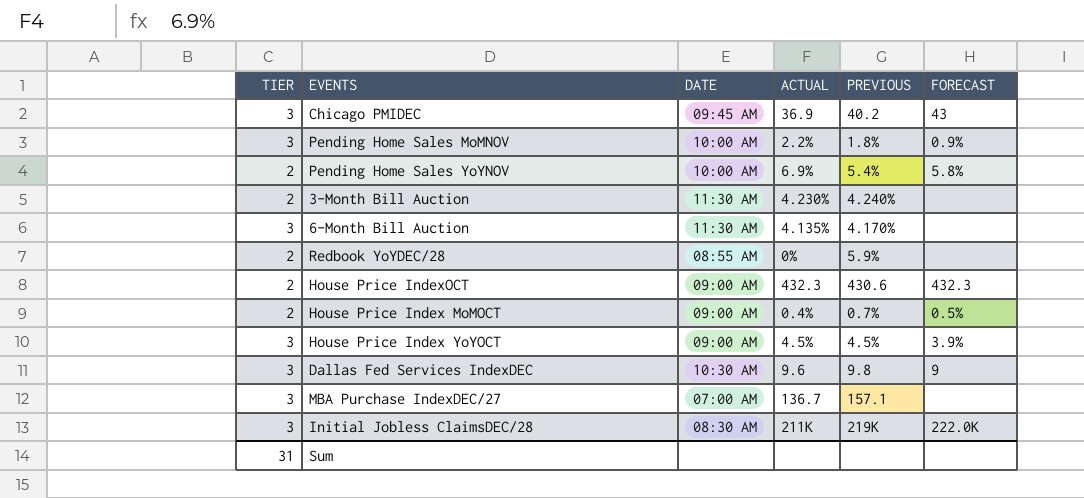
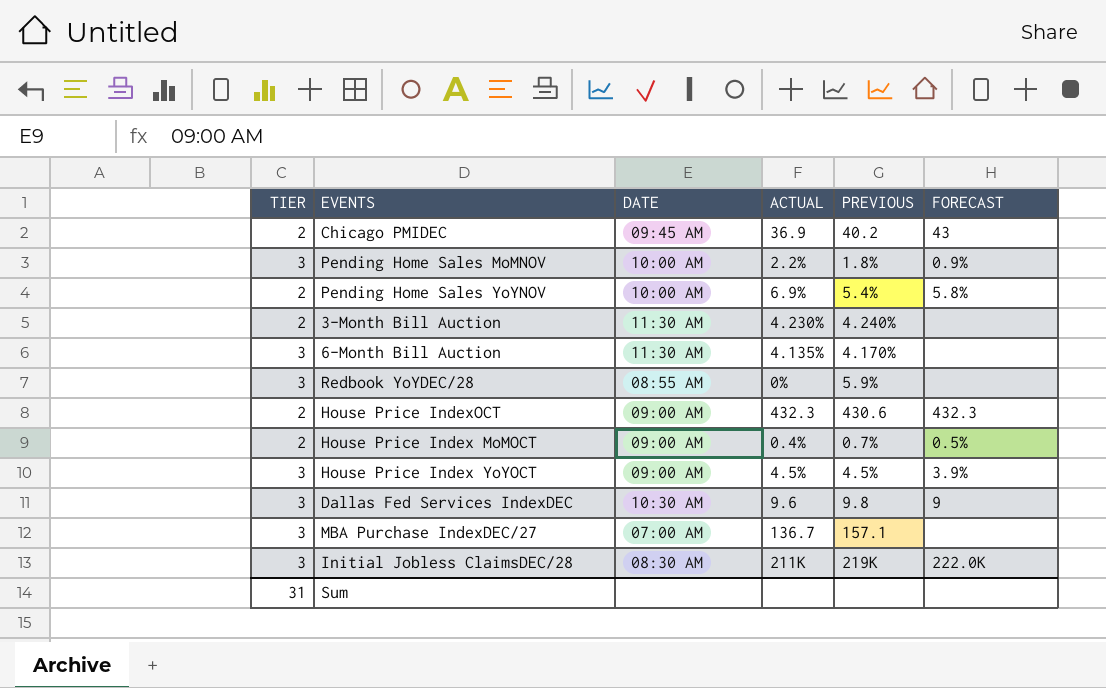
Chicago PMIDEC | TIER: 3 -> 2
Redbook YoYDEC/28 | TIER: 2 -> 3

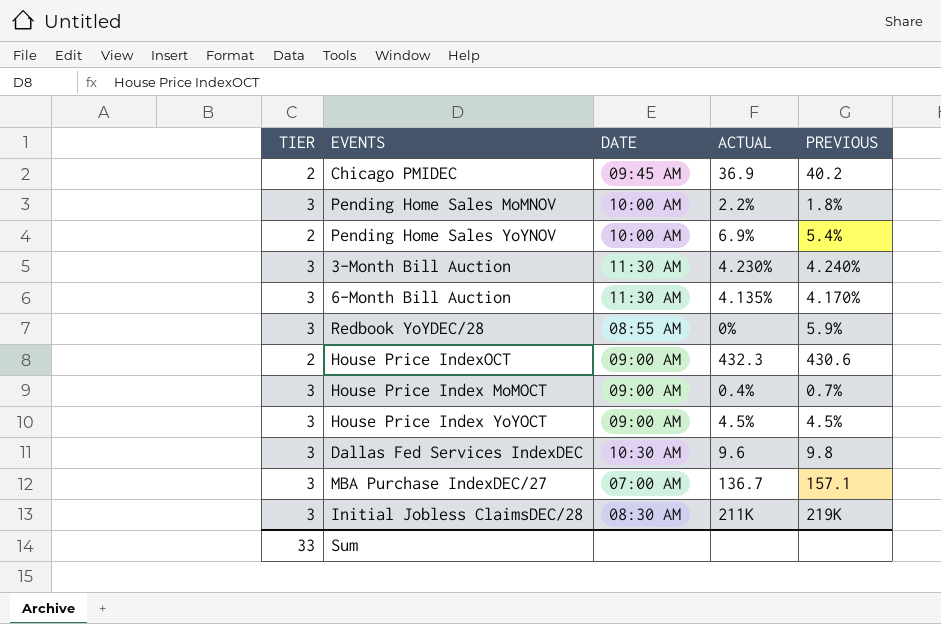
column FORECAST | position: 6 -> none
3-Month Bill Auction | TIER: 2 -> 3
House Price Index MoMOCT | TIER: 2 -> 3
Sum | TIER: 31 -> 33

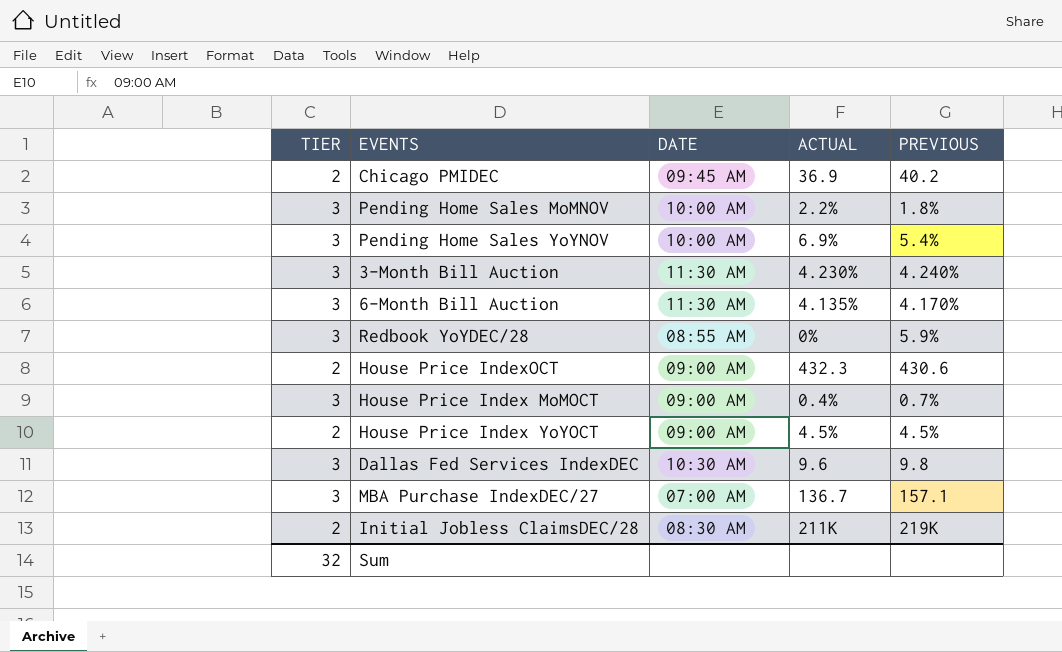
Pending Home Sales YoYNOV | TIER: 2 -> 3
House Price Index YoYOCT | TIER: 3 -> 2
Initial Jobless ClaimsDEC/28 | TIER: 3 -> 2
Sum | TIER: 33 -> 32

